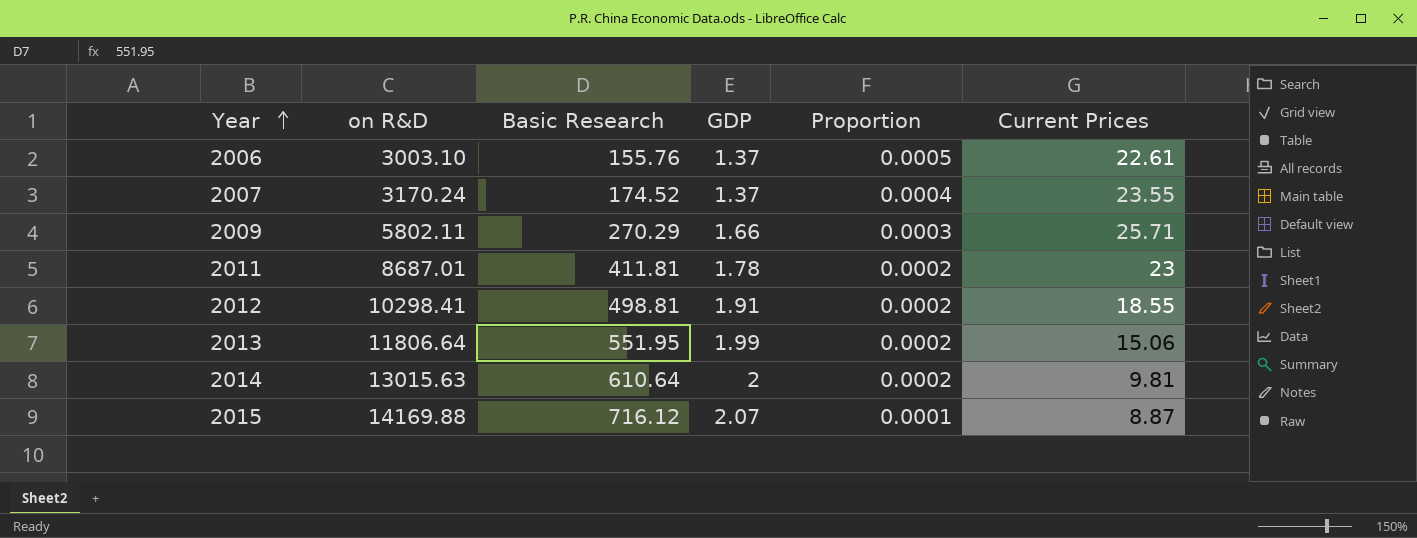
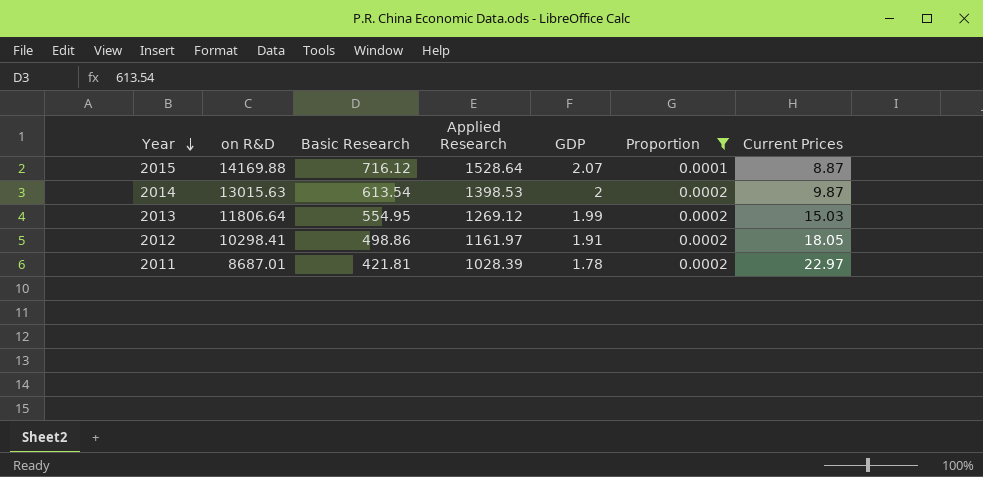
filter: none -> Proportion <= 0.0002
row order: Year ascending -> Year descending
column Applied Research | position: none -> 4
2014 | Basic Research: 610.64 -> 613.54
2014 | Current Prices: 9.81 -> 9.87
2013 | Basic Research: 551.95 -> 554.95
2013 | Current Prices: 15.06 -> 15.03
2012 | Basic Research: 498.81 -> 498.86
2012 | Current Prices: 18.55 -> 18.05
2011 | Basic Research: 411.81 -> 421.81
2011 | Current Prices: 23 -> 22.97

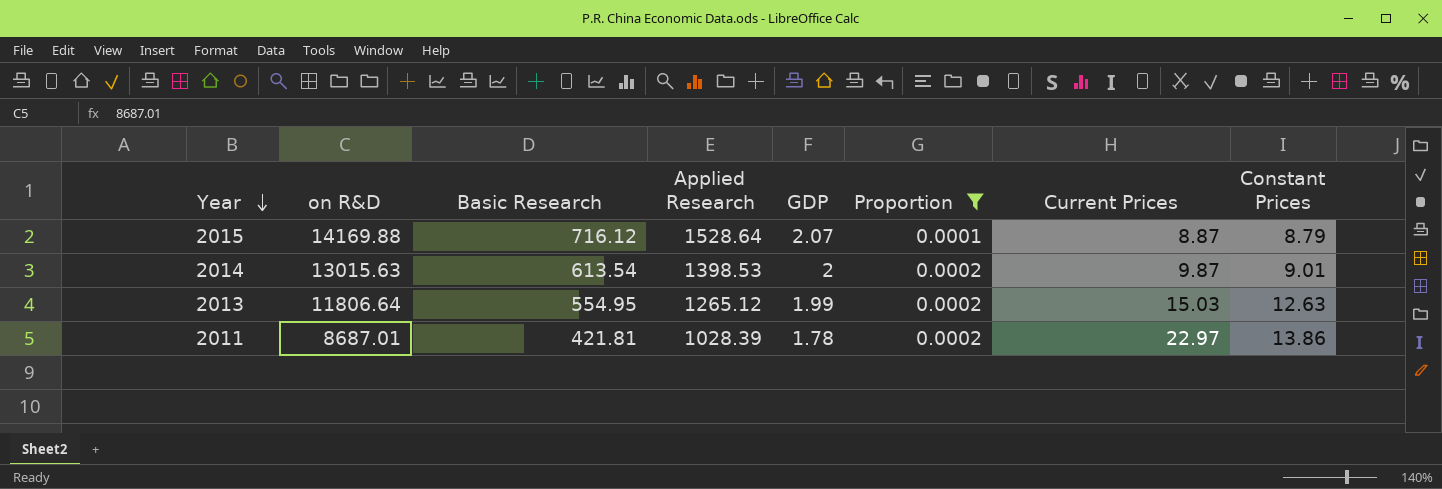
column Constant Prices | position: none -> 8
row 2012: 10298.41 | 498.86 | 1161.97 | 1.91 | 0.0002 | 18.05 -> none
2013 | Applied Research: 1269.12 -> 1265.12

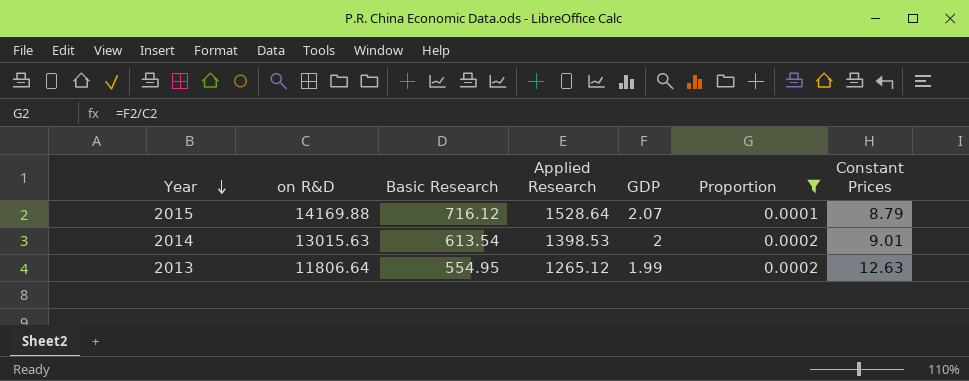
column Current Prices | position: 7 -> none
row 2011: 8687.01 | 421.81 | 1028.39 | 1.78 | 0.0002 | 22.97 | 13.86 -> none

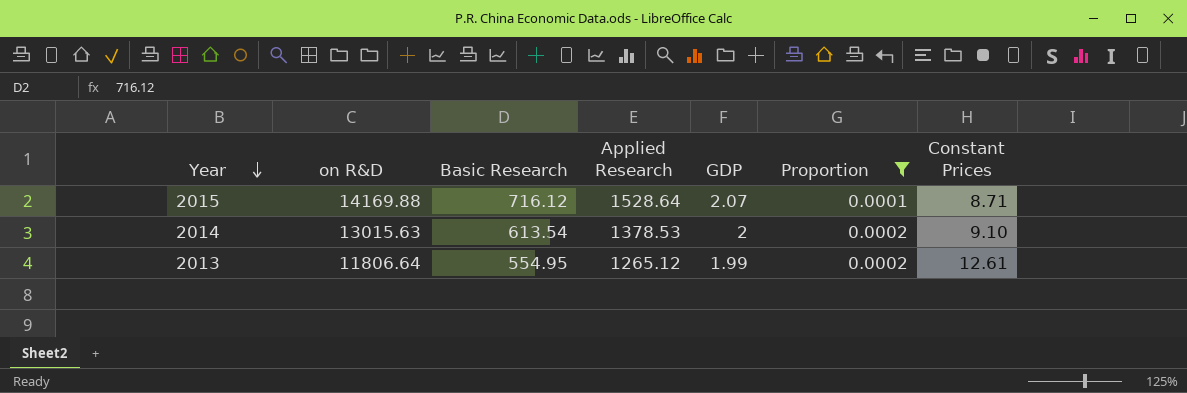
2015 | Constant Prices: 8.79 -> 8.71
2014 | Applied Research: 1398.53 -> 1378.53
2014 | Constant Prices: 9.01 -> 9.10
2013 | Constant Prices: 12.63 -> 12.61

